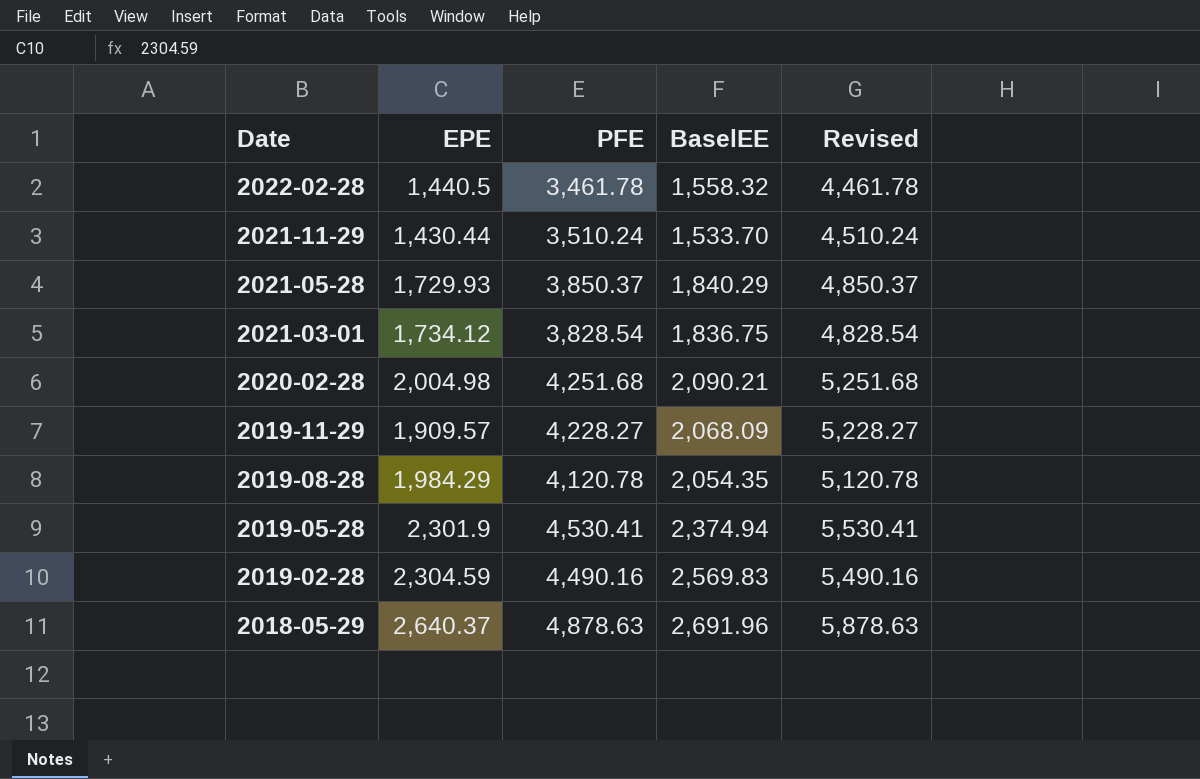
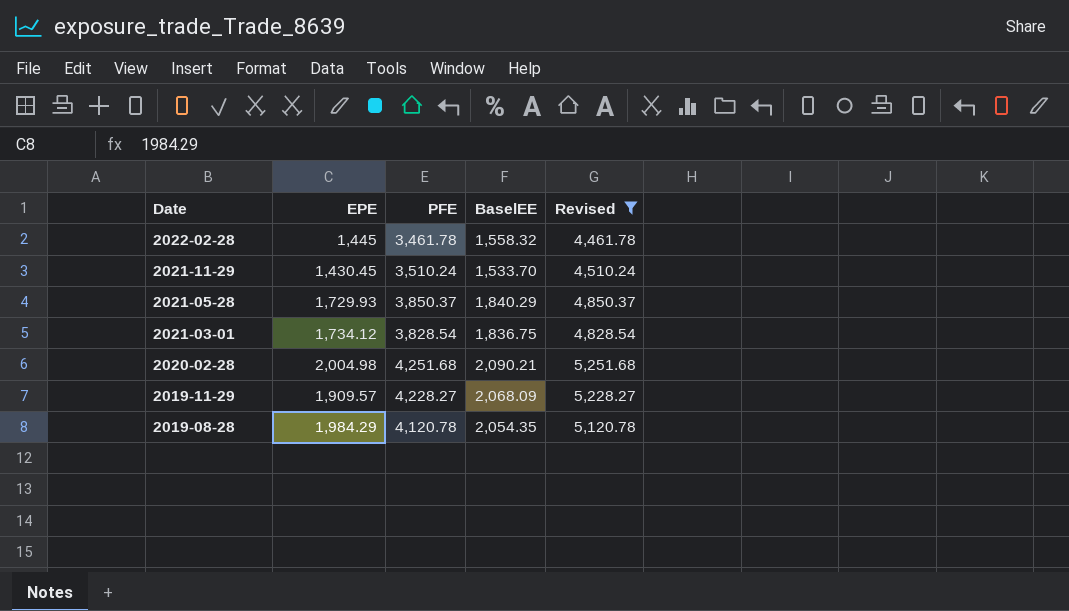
filter: none -> Revised <= 5,251.68
2022-02-28 | EPE: 1,440.5 -> 1,445
2021-11-29 | EPE: 1,430.44 -> 1,430.45

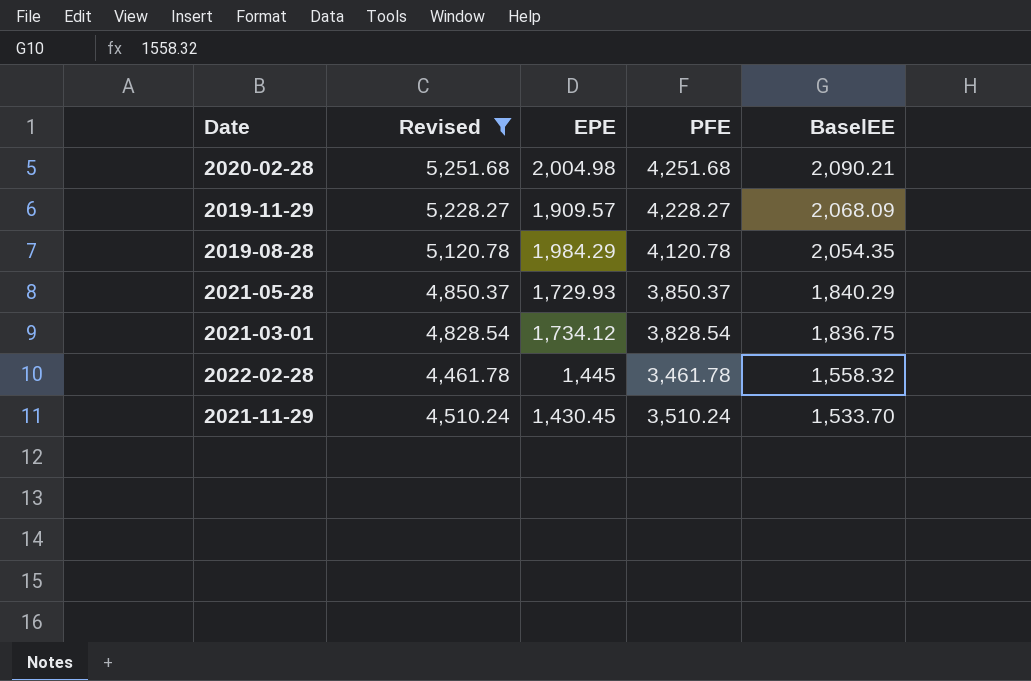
row order: Date descending -> BaselEE descending
column Revised | position: 5 -> 2

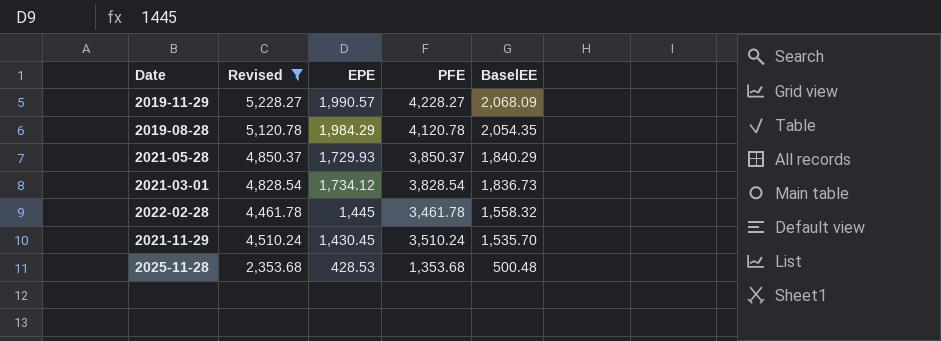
row 2020-02-28: 5,251.68 | 2,004.98 | 4,251.68 | 2,090.21 -> none
2019-11-29 | EPE: 1,909.57 -> 1,990.57
2021-03-01 | BaselEE: 1,836.75 -> 1,836.73
2021-11-29 | BaselEE: 1,533.70 -> 1,535.70
row 2025-11-28: none -> 2,353.68 | 428.53 | 1,353.68 | 500.48

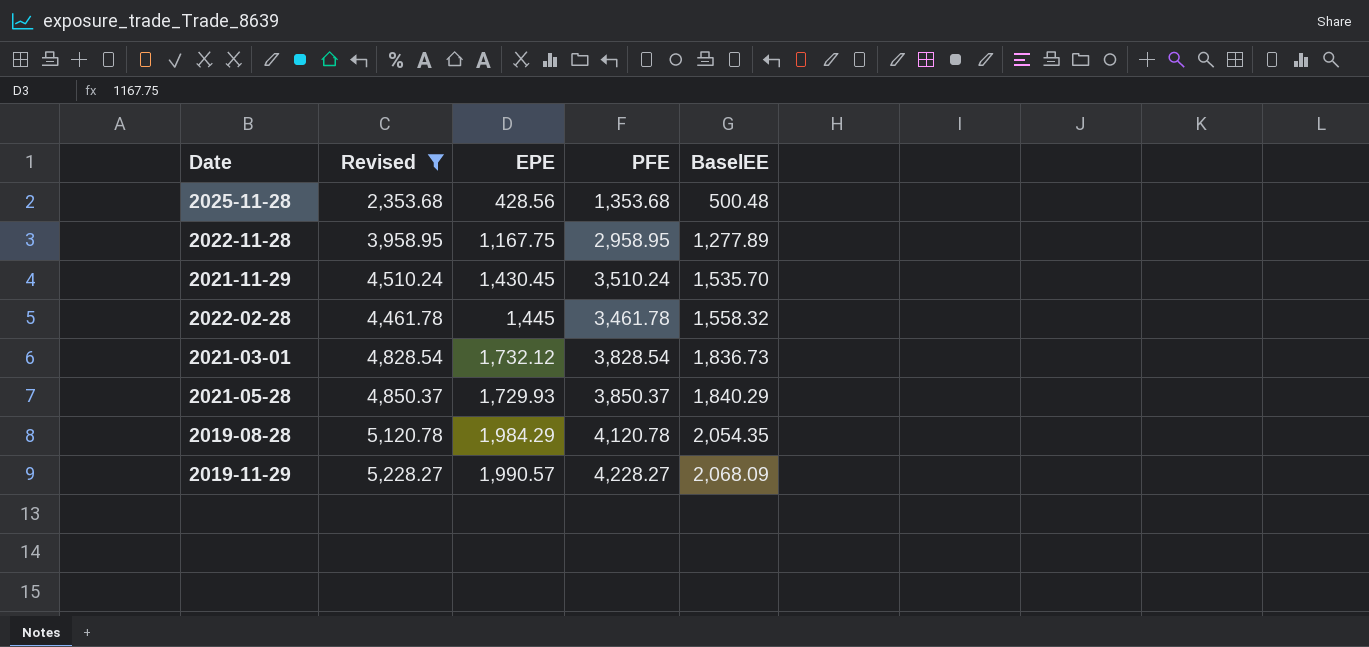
row order: BaselEE descending -> BaselEE ascending
2025-11-28 | EPE: 428.53 -> 428.56
row 2022-11-28: none -> 3,958.95 | 1,167.75 | 2,958.95 | 1,277.89
2021-03-01 | EPE: 1,734.12 -> 1,732.12

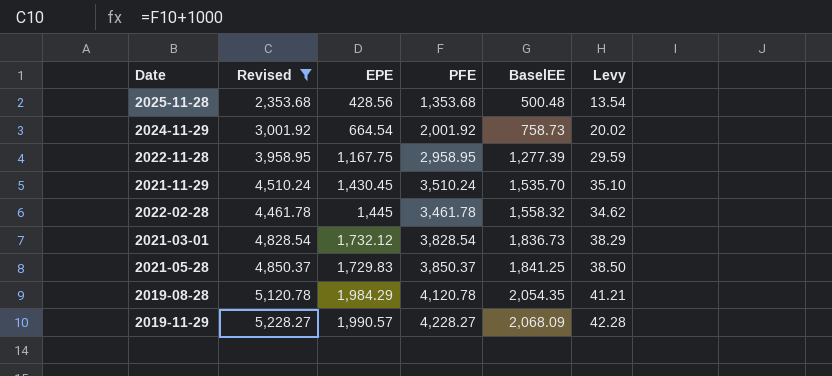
column Levy | formula: none -> [PFE] * 0.01
row 2024-11-29: none -> 3,001.92 | 664.54 | 2,001.92 | 758.73 | 20.02
2022-11-28 | BaselEE: 1,277.89 -> 1,277.39
2021-05-28 | EPE: 1,729.93 -> 1,729.83
2021-05-28 | BaselEE: 1,840.29 -> 1,841.25

